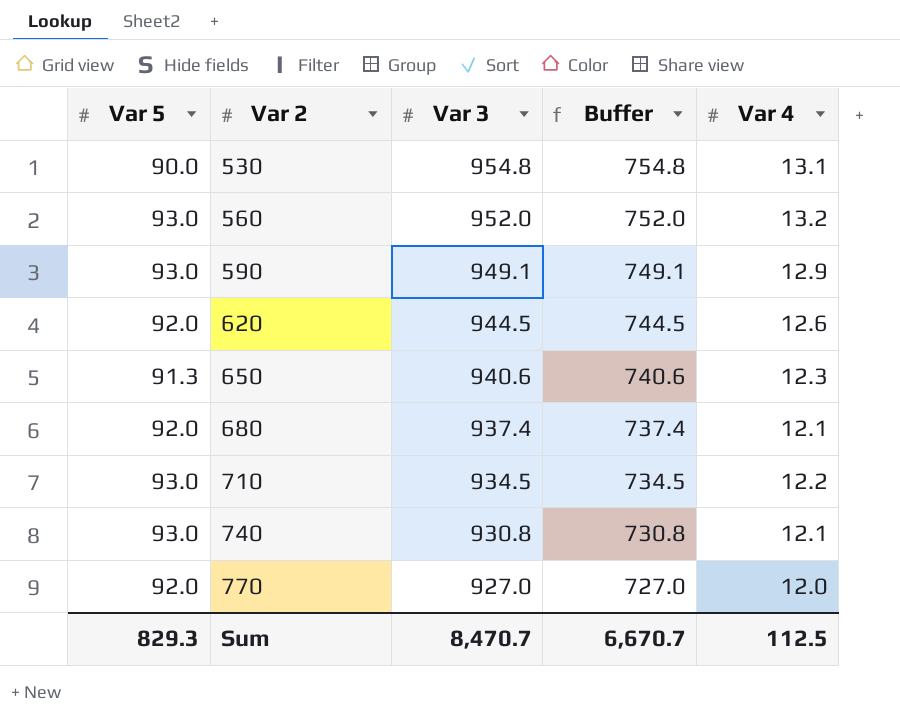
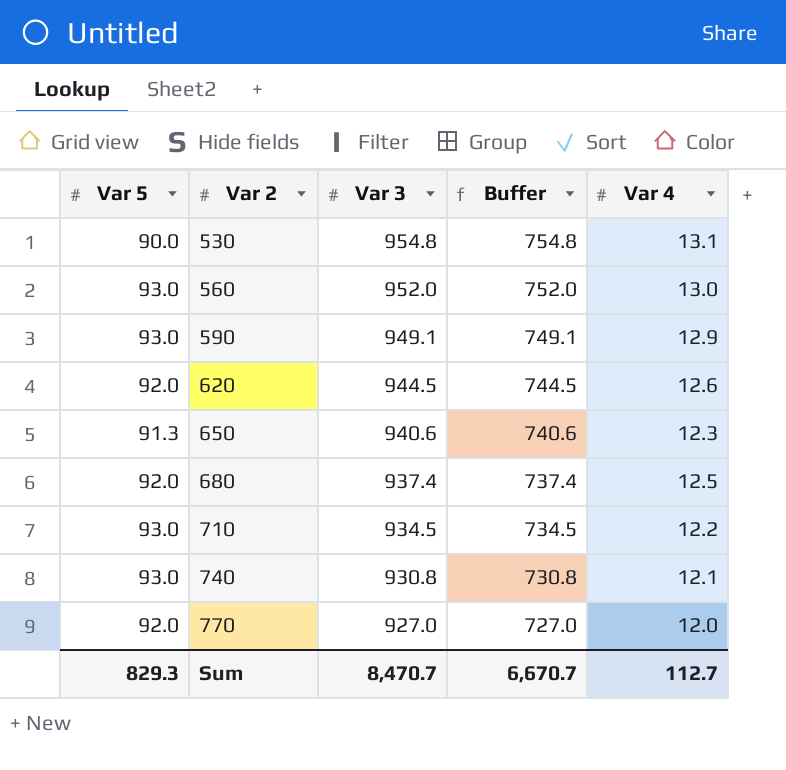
560 | Var 4: 13.2 -> 13.0
680 | Var 4: 12.1 -> 12.5
Sum | Var 4: 112.5 -> 112.7

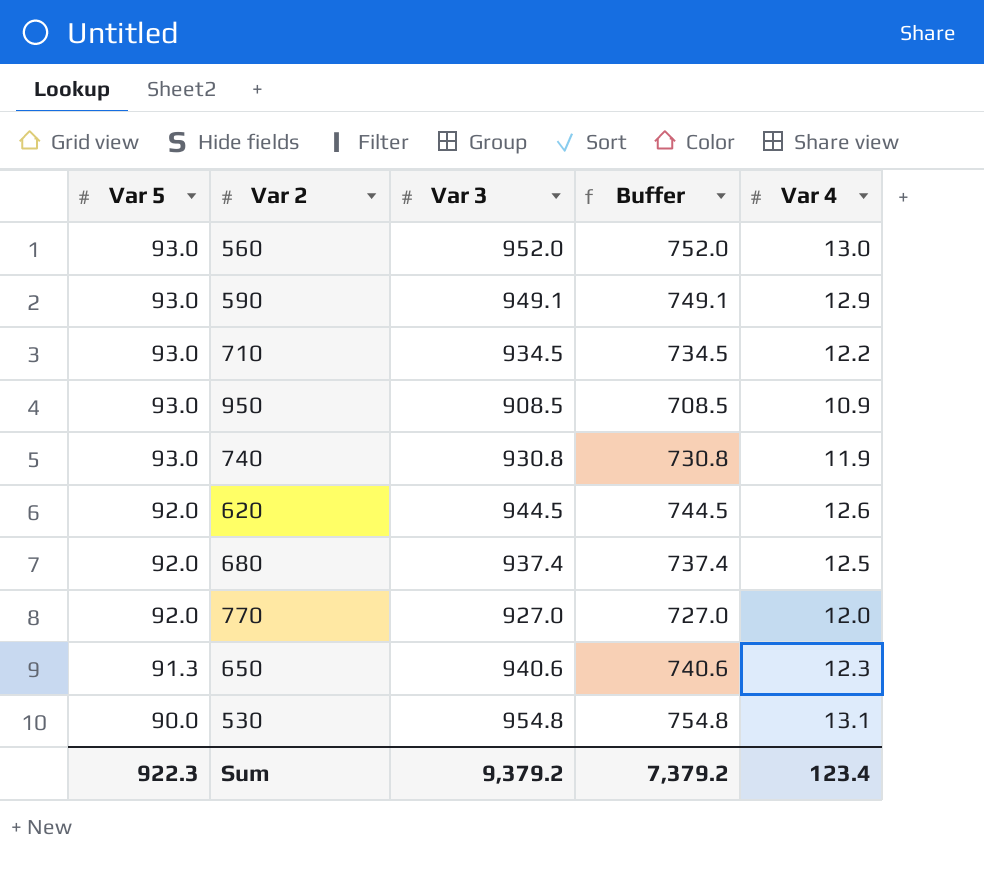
row order: Var 2 ascending -> Var 5 descending
row 950: none -> 93.0 | 908.5 | 708.5 | 10.9
740 | Var 4: 12.1 -> 11.9
Sum | Var 5: 829.3 -> 922.3
Sum | Var 3: 8,470.7 -> 9,379.2
Sum | Buffer: 6,670.7 -> 7,379.2
Sum | Var 4: 112.7 -> 123.4

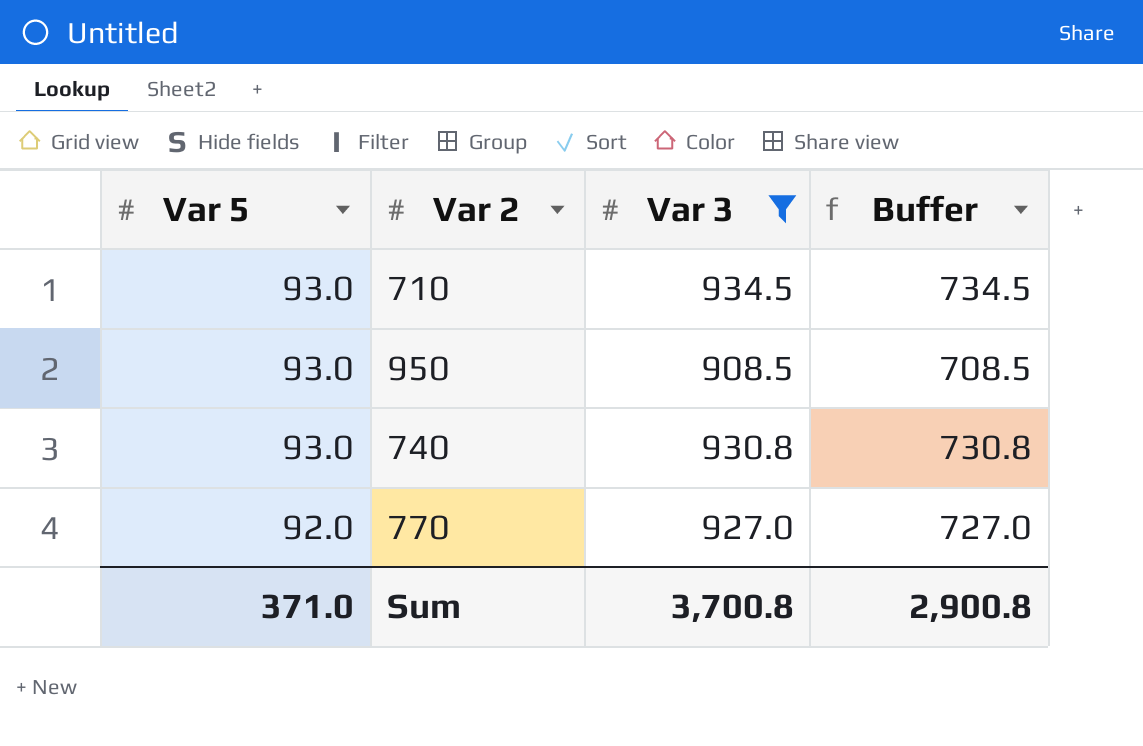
filter: none -> Var 3 <= 934.5
column Var 4 | position: 5 -> none
Sum | Var 5: 922.3 -> 371.0
Sum | Var 3: 9,379.2 -> 3,700.8
Sum | Buffer: 7,379.2 -> 2,900.8

